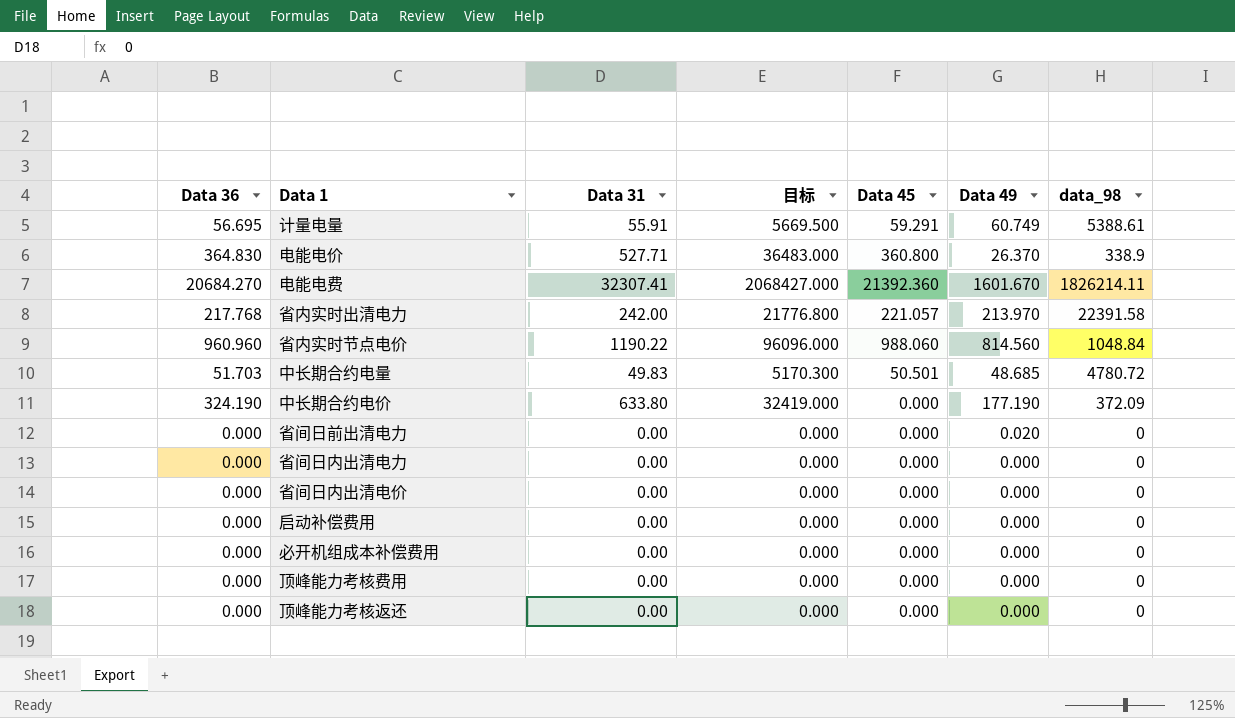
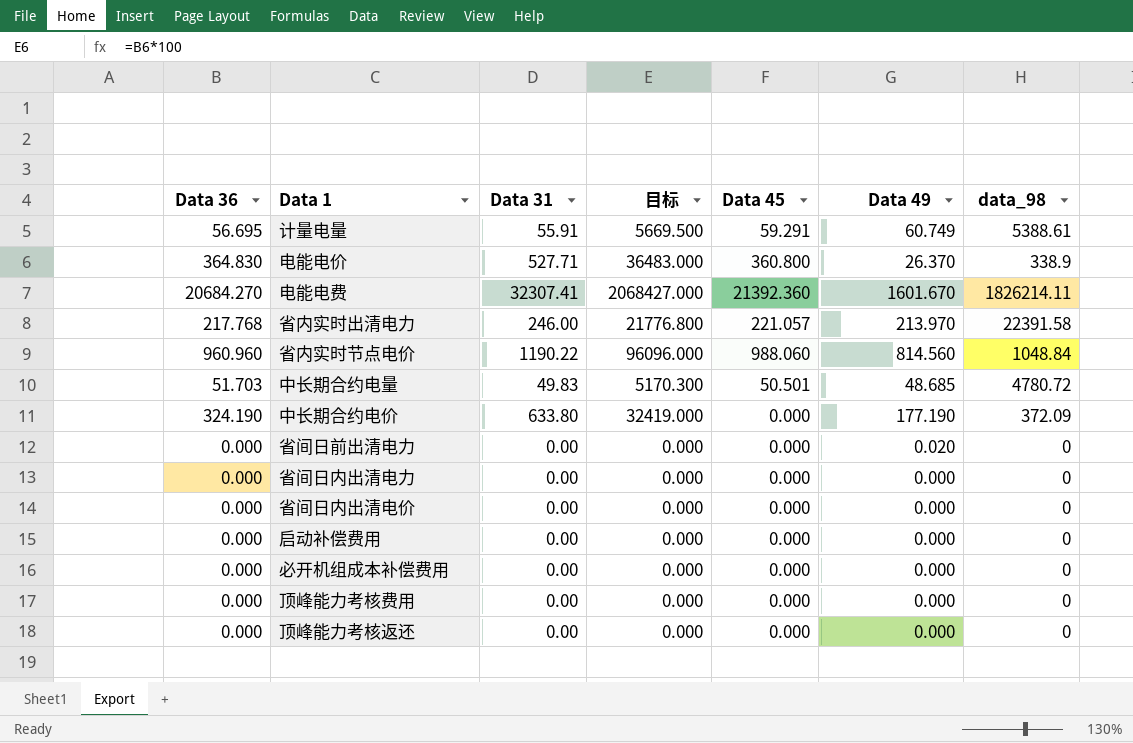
省内实时出清电力 | Data 31: 242.00 -> 246.00

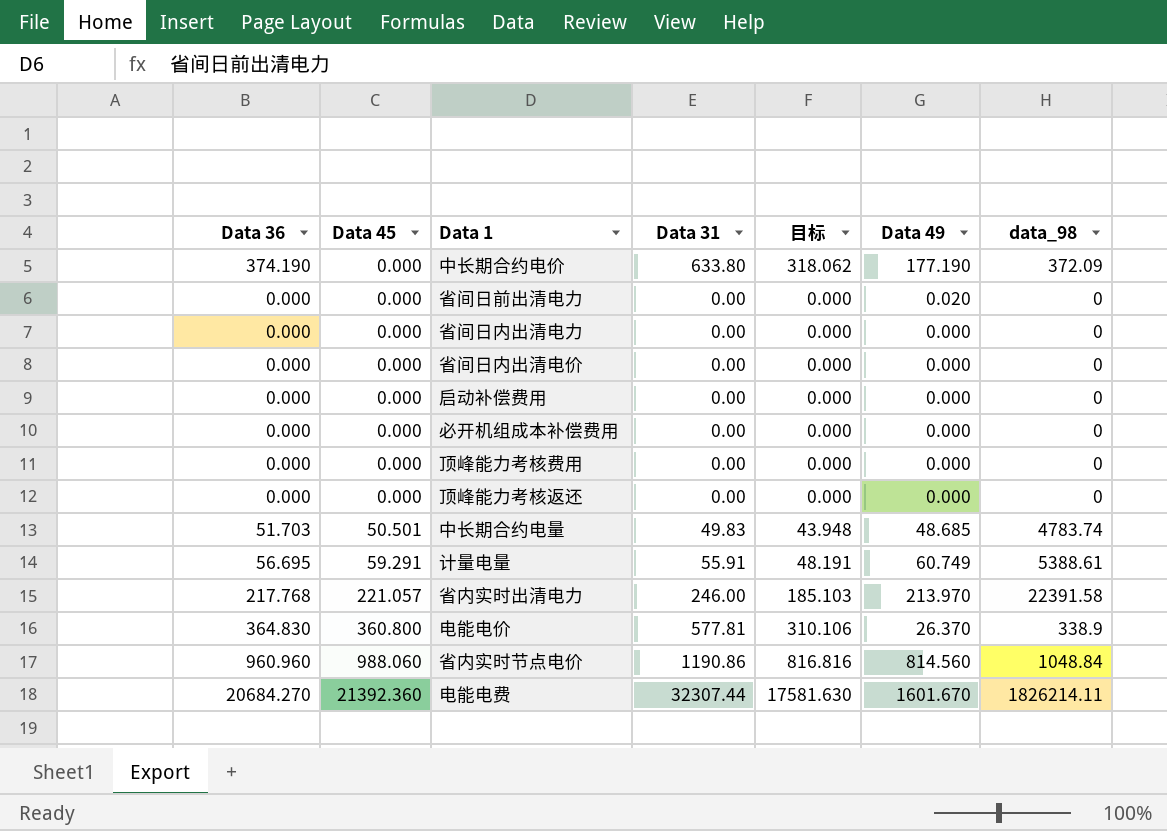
row order: none -> Data 45 ascending
column Data 45 | position: 5 -> 2
column 目标 | formula: [Data 36] * 100 -> [Data 36] * 0.85
中长期合约电价 | Data 36: 324.190 -> 374.190
中长期合约电量 | data_98: 4780.72 -> 4783.74
电能电价 | Data 31: 527.71 -> 577.81
省内实时节点电价 | Data 31: 1190.22 -> 1190.86
电能电费 | Data 31: 32307.41 -> 32307.44

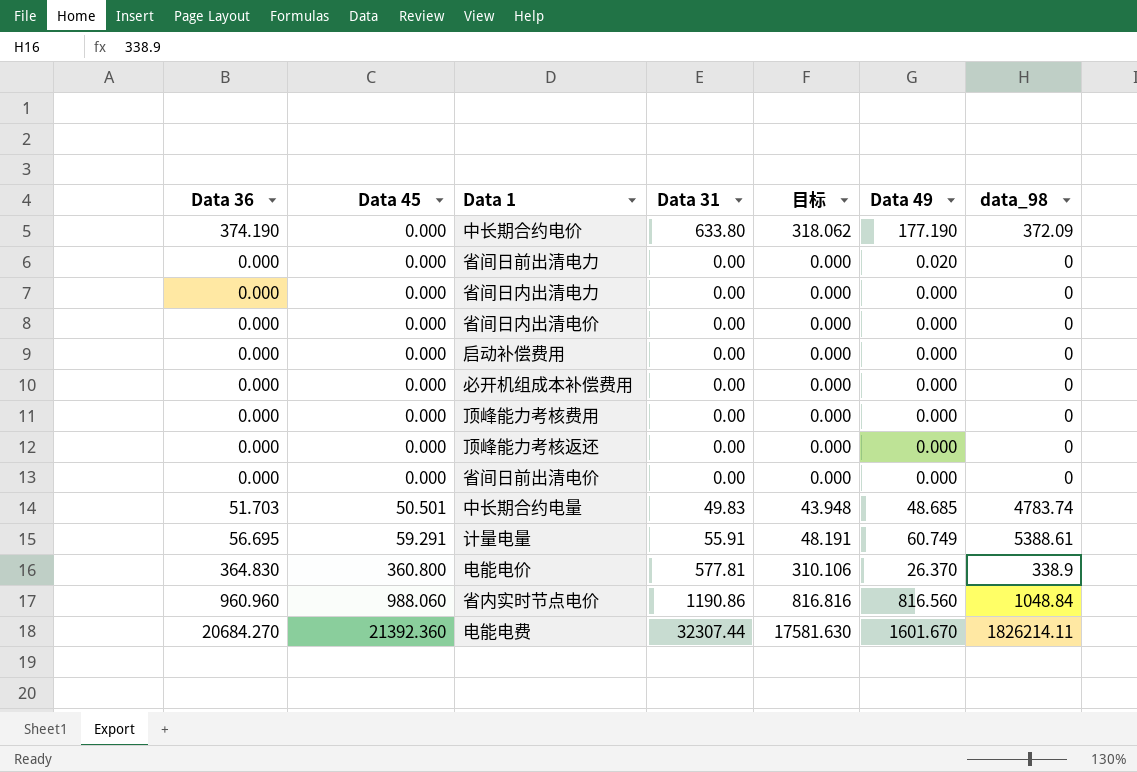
row 省内实时出清电力: 217.768 | 221.057 | 246.00 | 185.103 | 213.970 | 22391.58 -> none
row 省间日前出清电价: none -> 0.000 | 0.000 | 0.00 | 0.000 | 0.000 | 0
省内实时节点电价 | Data 49: 814.560 -> 816.560

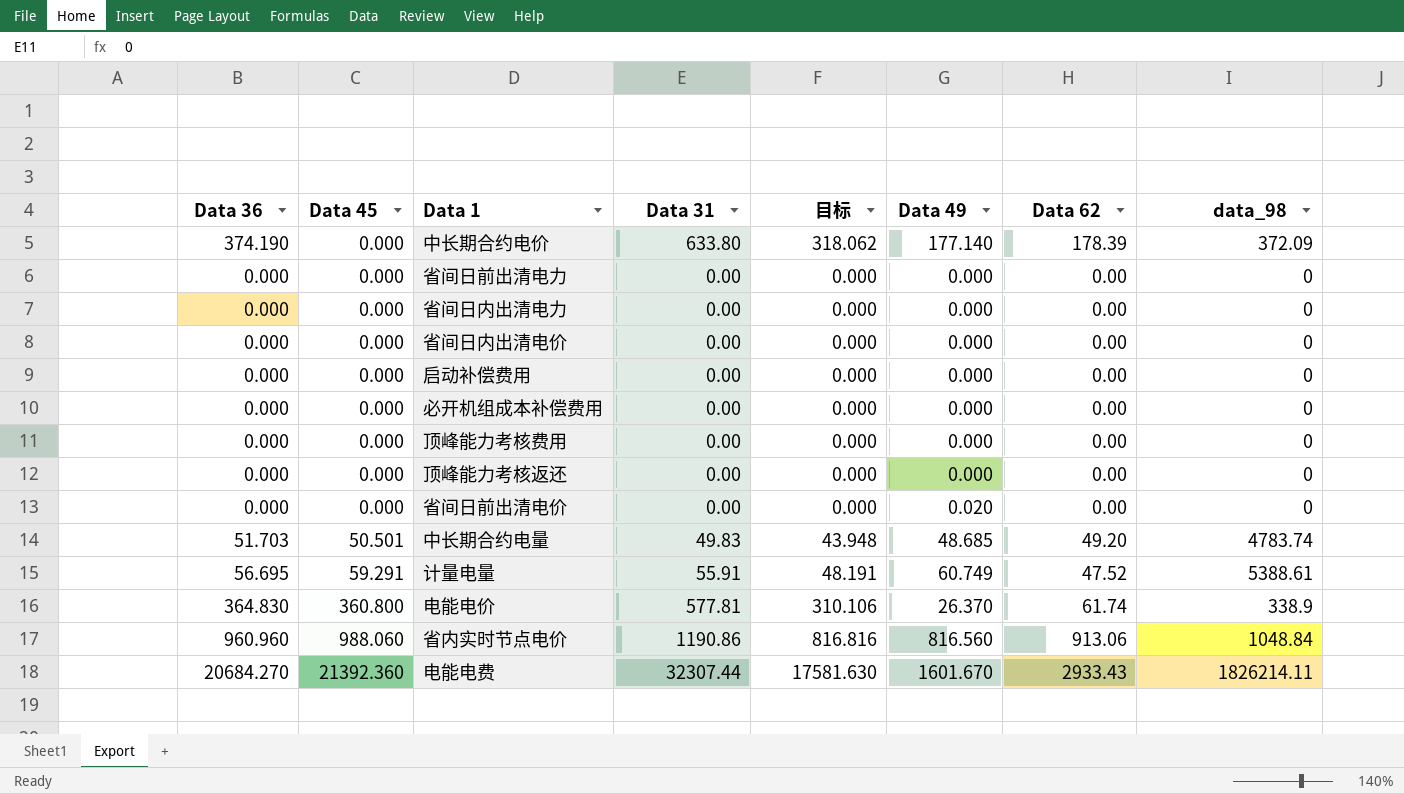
column Data 62 | position: none -> 7
中长期合约电价 | Data 49: 177.190 -> 177.140
省间日前出清电力 | Data 49: 0.020 -> 0.000
省间日前出清电价 | Data 49: 0.000 -> 0.020

